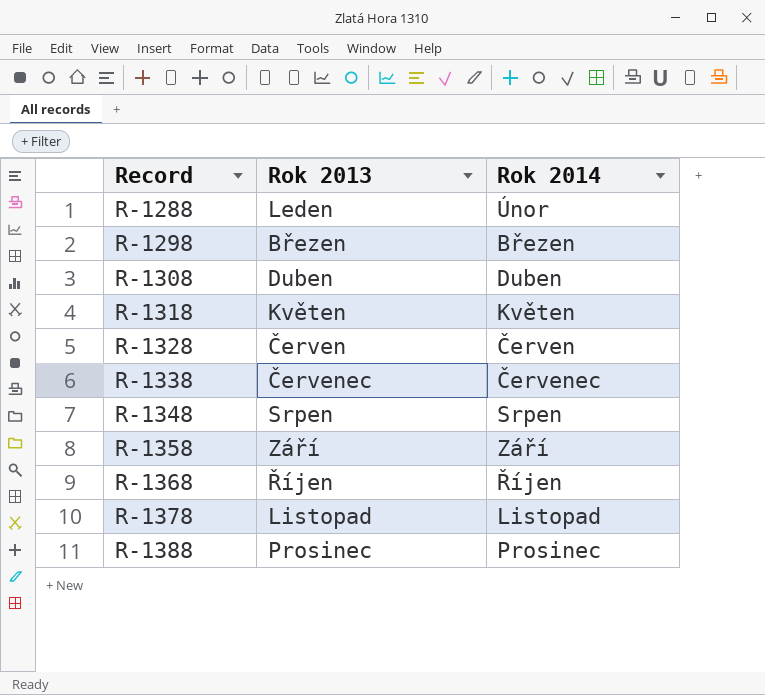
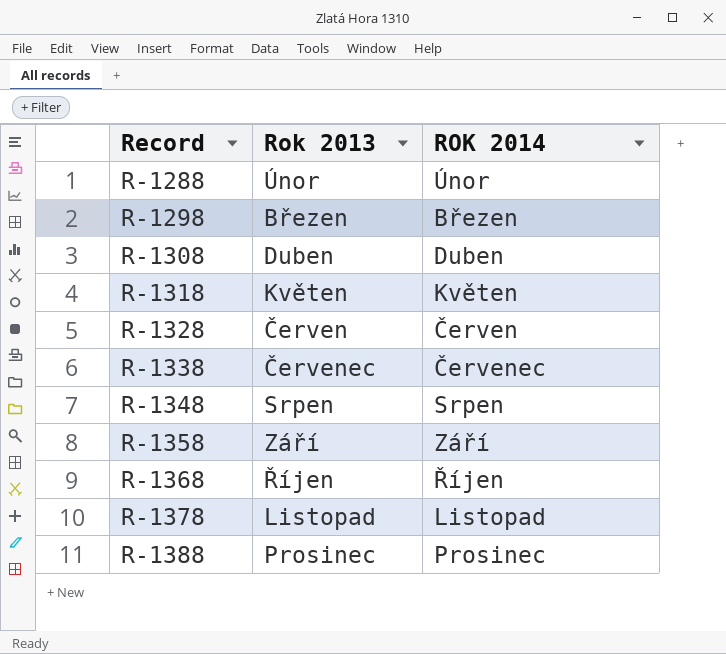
column name: Rok 2014 -> ROK 2014
R-1288 | Rok 2013: Leden -> Únor

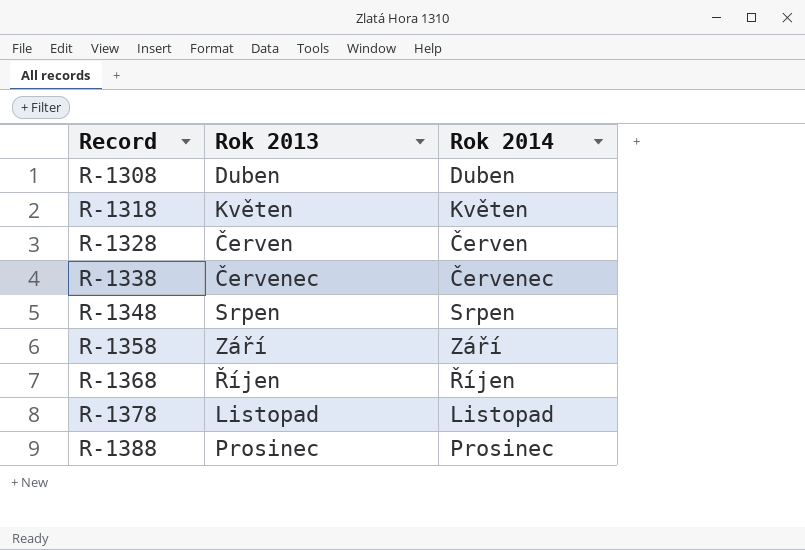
column name: ROK 2014 -> Rok 2014
row R-1288: Únor | Únor -> none
row R-1298: Březen | Březen -> none

